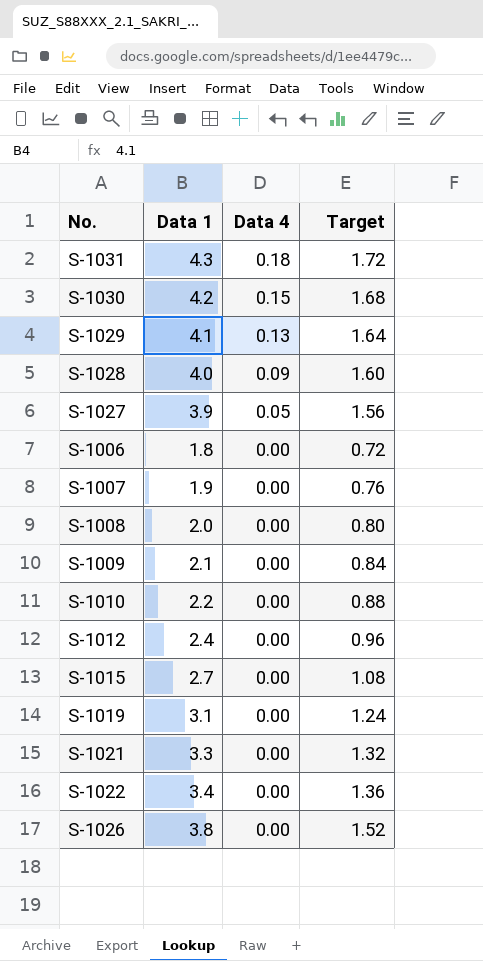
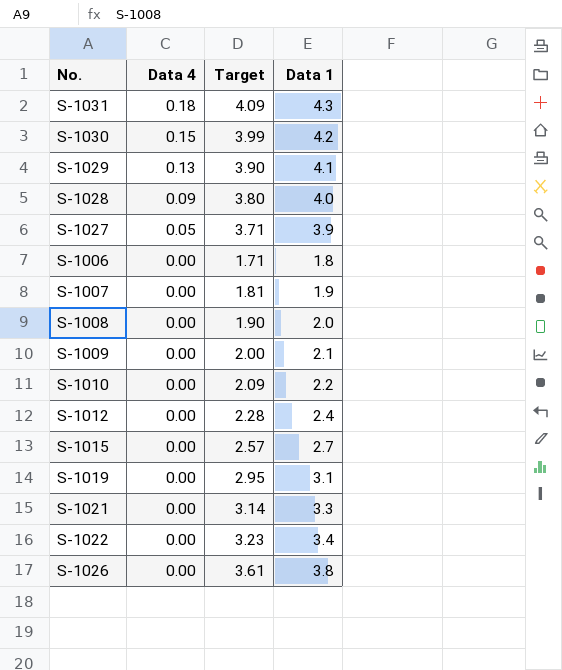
column Target | formula: [Data 1] * 0.4 -> [Data 1] * 0.95
column Data 1 | position: 2 -> 4

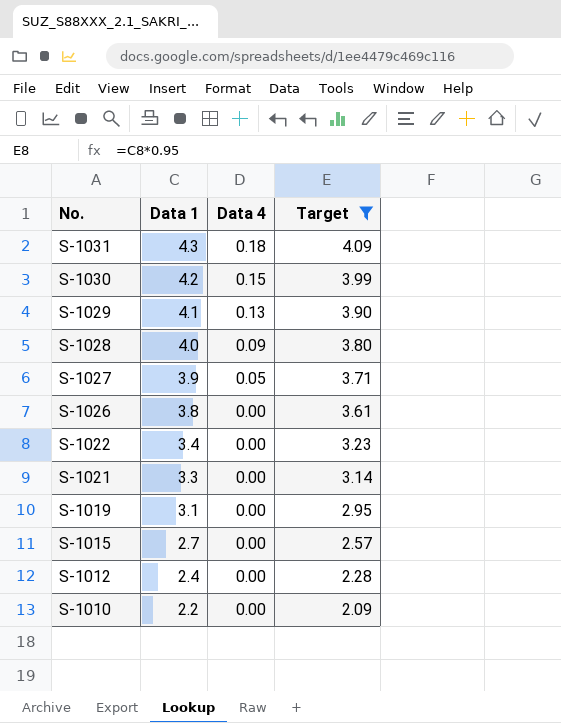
filter: none -> Target >= 2.09
row order: Data 4 descending -> No. descending
column Data 1 | position: 4 -> 2

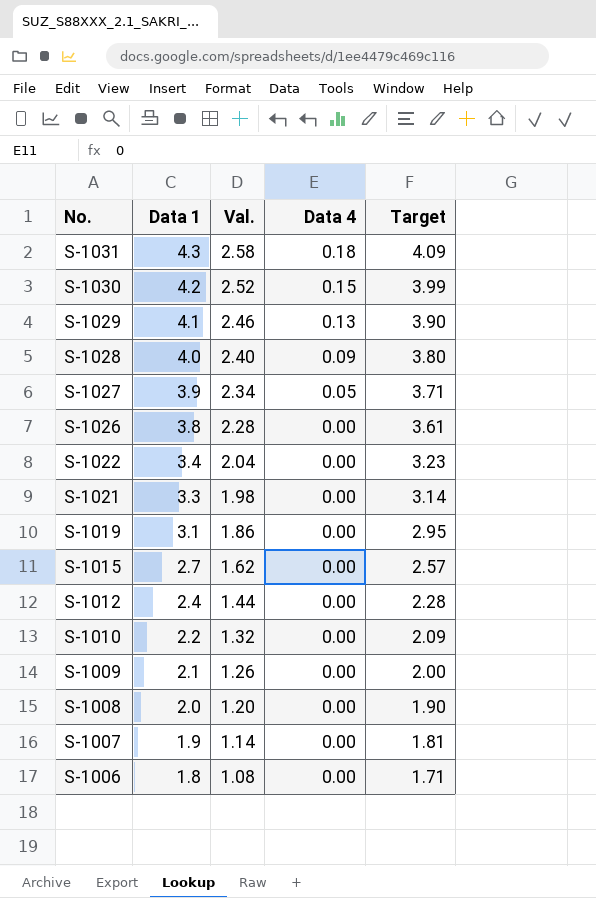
filter: Target >= 2.09 -> none
column Val. | formula: none -> [Data 1] * 0.6

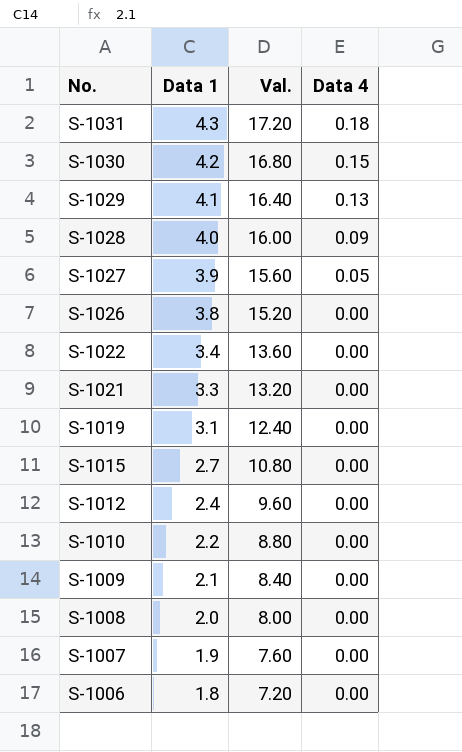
column Target | formula: [Data 1] * 0.95 -> none
column Val. | formula: [Data 1] * 0.6 -> [Data 1] * 4

